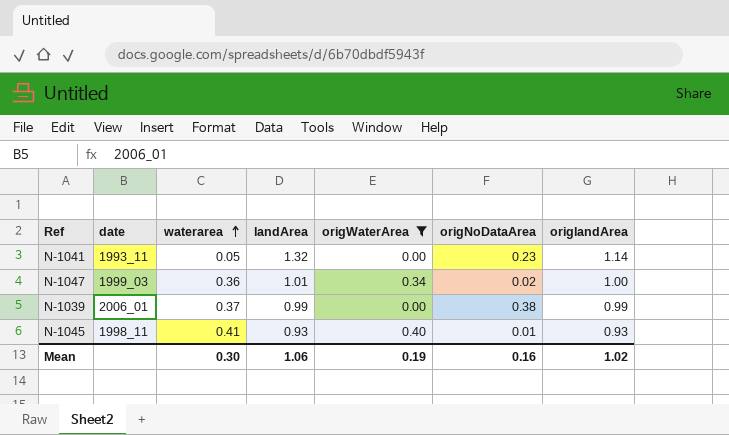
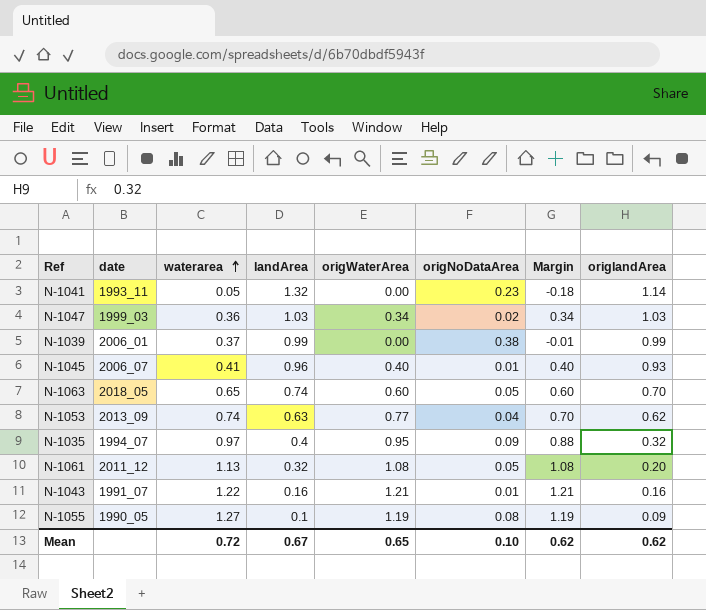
filter: origWaterArea <= 0.40 -> none
column Margin | formula: none -> [waterarea] - [origNoDataArea]
N-1047 | landArea: 1.01 -> 1.03
N-1047 | origlandArea: 1.00 -> 1.03
N-1045 | date: 1998_11 -> 2006_07
N-1045 | landArea: 0.93 -> 0.96
Mean | waterarea: 0.30 -> 0.72
Mean | landArea: 1.06 -> 0.67
Mean | origWaterArea: 0.19 -> 0.65
Mean | origNoDataArea: 0.16 -> 0.10
Mean | origlandArea: 1.02 -> 0.62

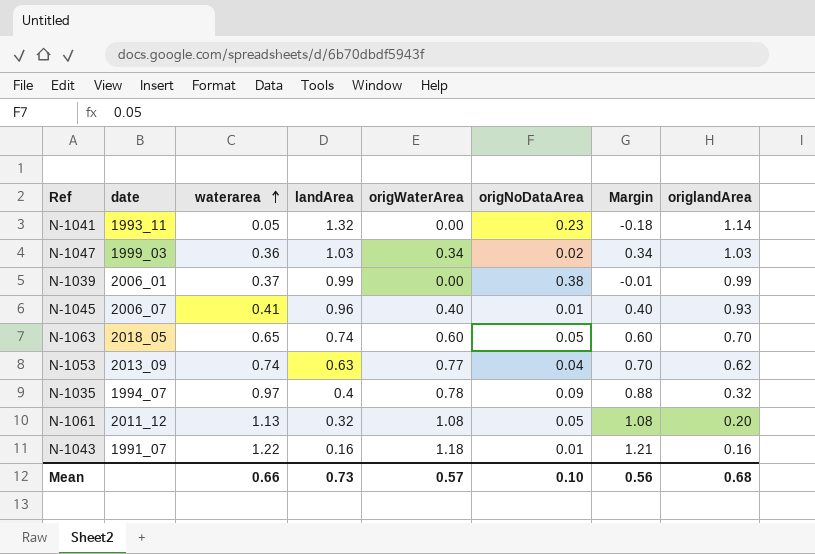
row N-1055: 1990_05 | 1.27 | 0.1 | 1.19 | 0.08 | 1.19 | 0.09 -> none
N-1035 | origWaterArea: 0.95 -> 0.78
N-1043 | origWaterArea: 1.21 -> 1.18
Mean | waterarea: 0.72 -> 0.66
Mean | landArea: 0.67 -> 0.73
Mean | origWaterArea: 0.65 -> 0.57
Mean | Margin: 0.62 -> 0.56
Mean | origlandArea: 0.62 -> 0.68

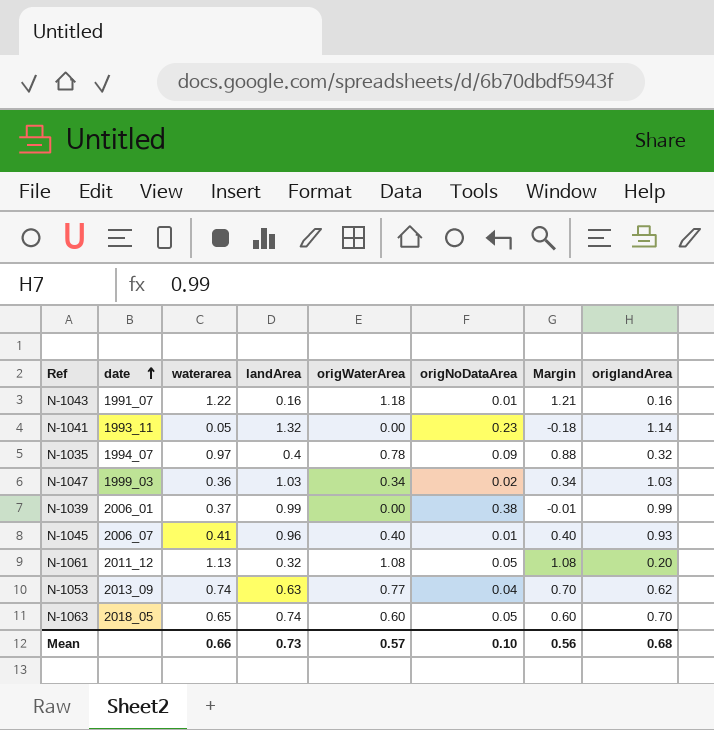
row order: waterarea ascending -> date ascending

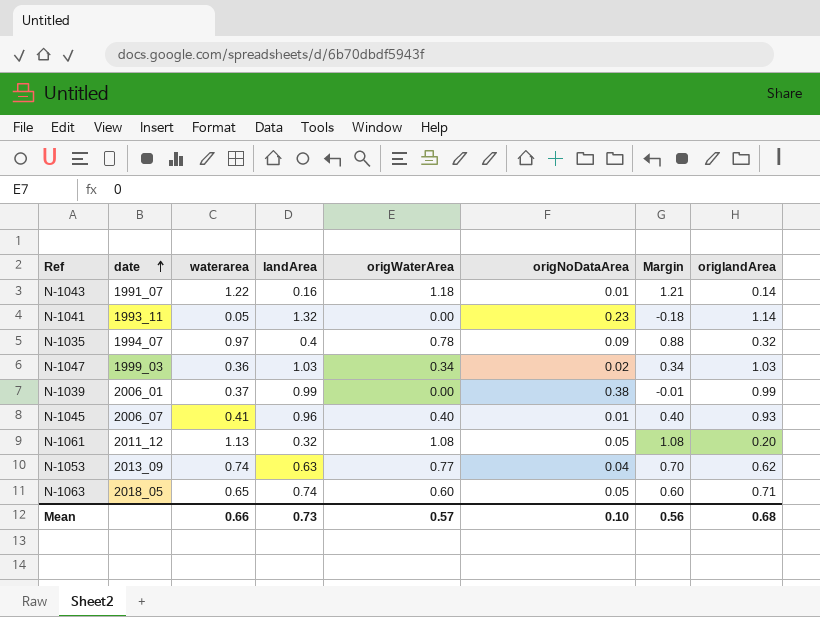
N-1043 | origlandArea: 0.16 -> 0.14
N-1063 | origlandArea: 0.70 -> 0.71

